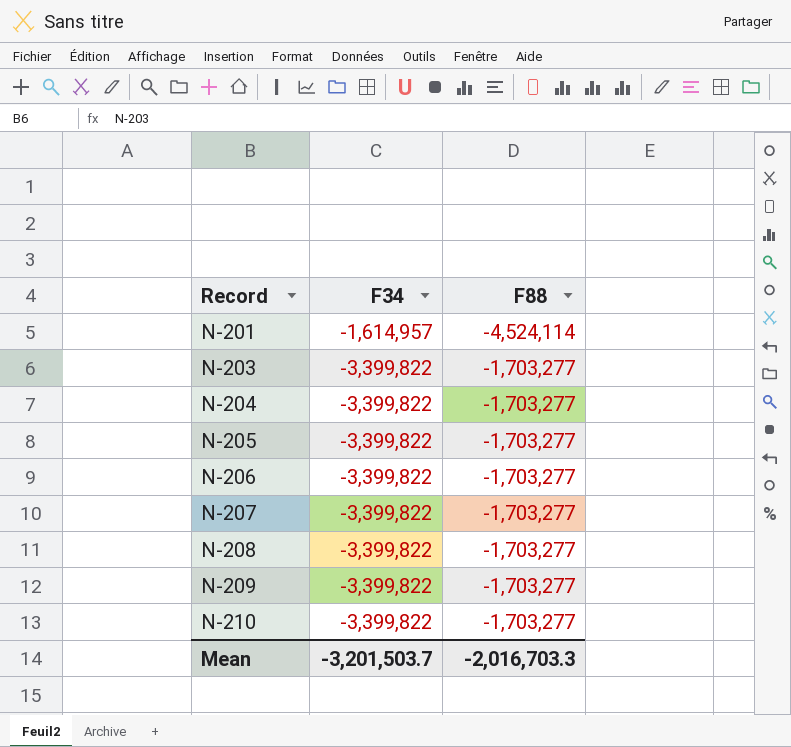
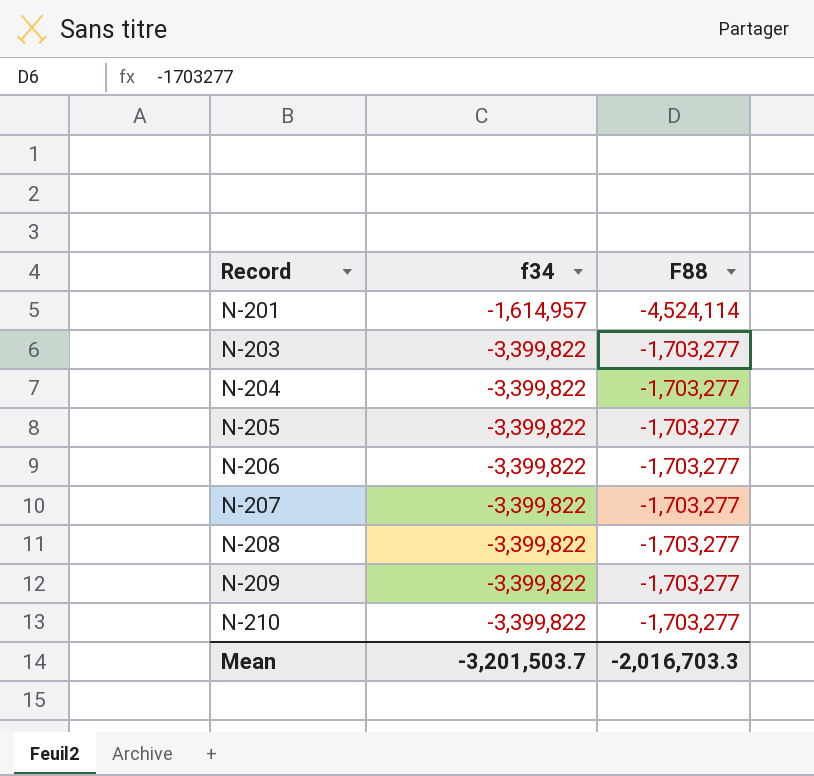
column name: F34 -> f34

